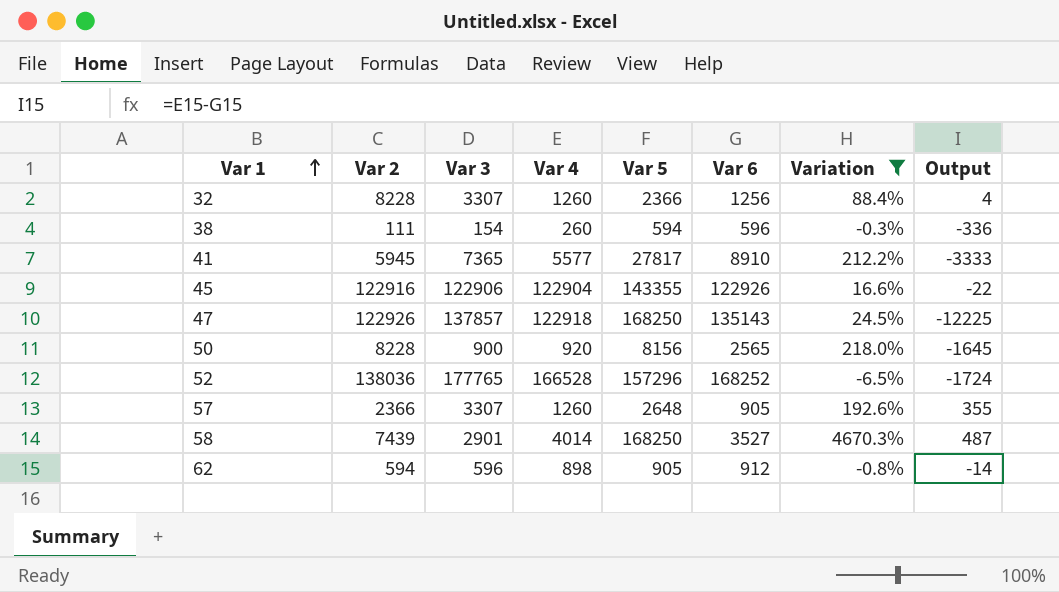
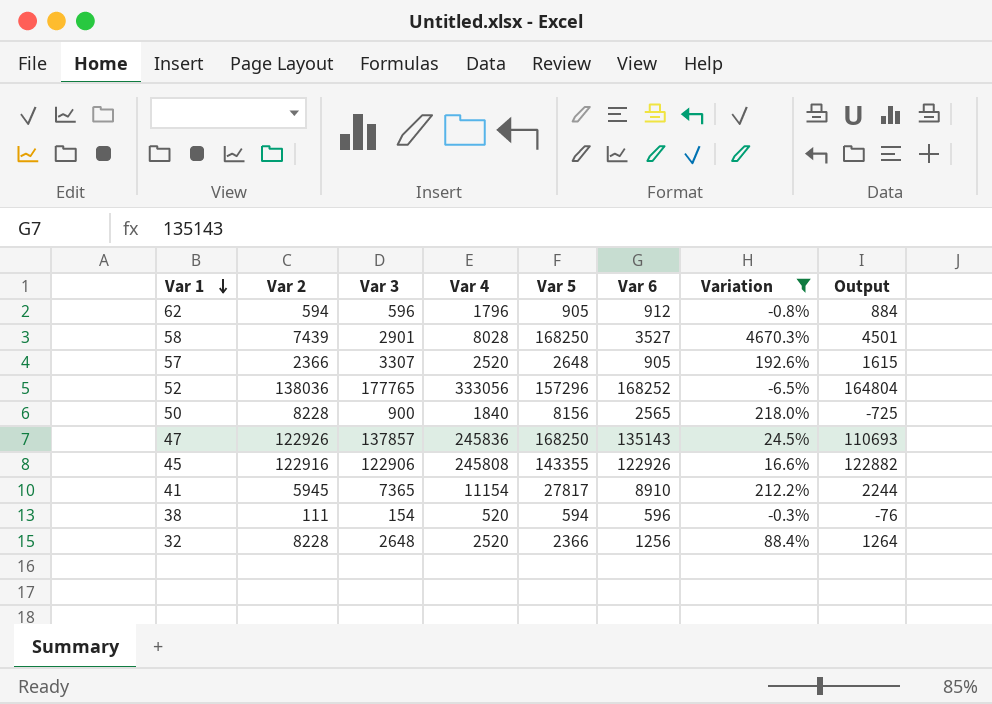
row order: Var 1 ascending -> Var 1 descending
62 | Var 4: 898 -> 1796
62 | Output: -14 -> 884
58 | Var 4: 4014 -> 8028
58 | Output: 487 -> 4501
57 | Var 4: 1260 -> 2520
57 | Output: 355 -> 1615
52 | Var 4: 166528 -> 333056
52 | Output: -1724 -> 164804
50 | Var 4: 920 -> 1840
50 | Output: -1645 -> -725
47 | Var 4: 122918 -> 245836
47 | Output: -12225 -> 110693
45 | Var 4: 122904 -> 245808
45 | Output: -22 -> 122882
41 | Var 4: 5577 -> 11154
41 | Output: -3333 -> 2244
38 | Var 4: 260 -> 520
38 | Output: -336 -> -76
32 | Var 3: 3307 -> 2648
32 | Var 4: 1260 -> 2520
32 | Output: 4 -> 1264

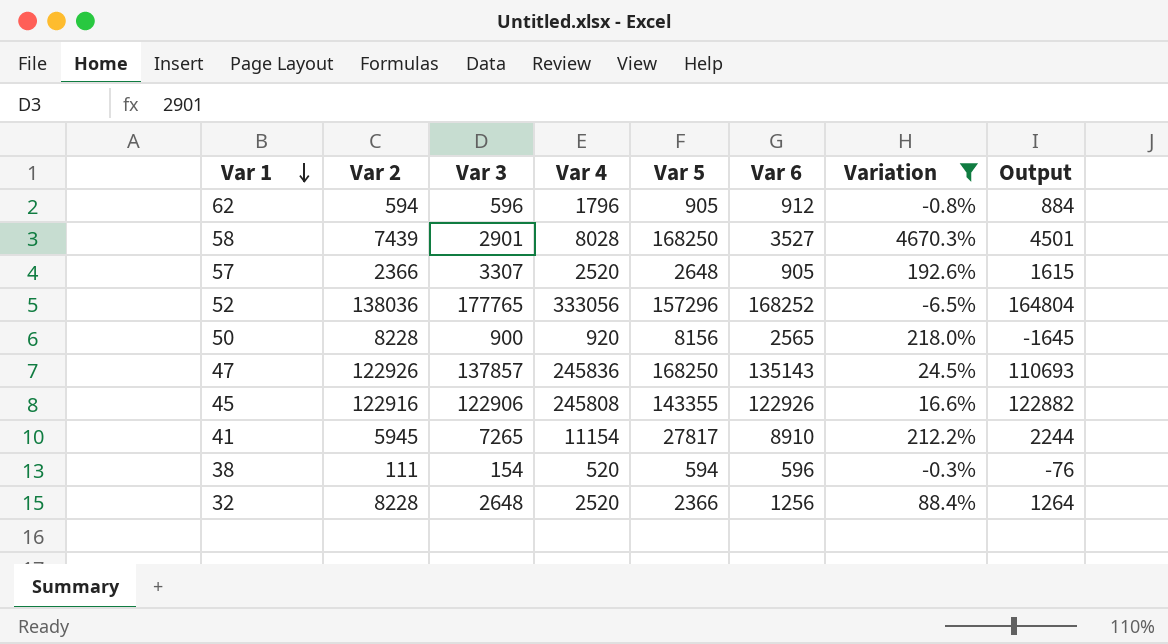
50 | Var 4: 1840 -> 920
50 | Output: -725 -> -1645
41 | Var 3: 7365 -> 7265

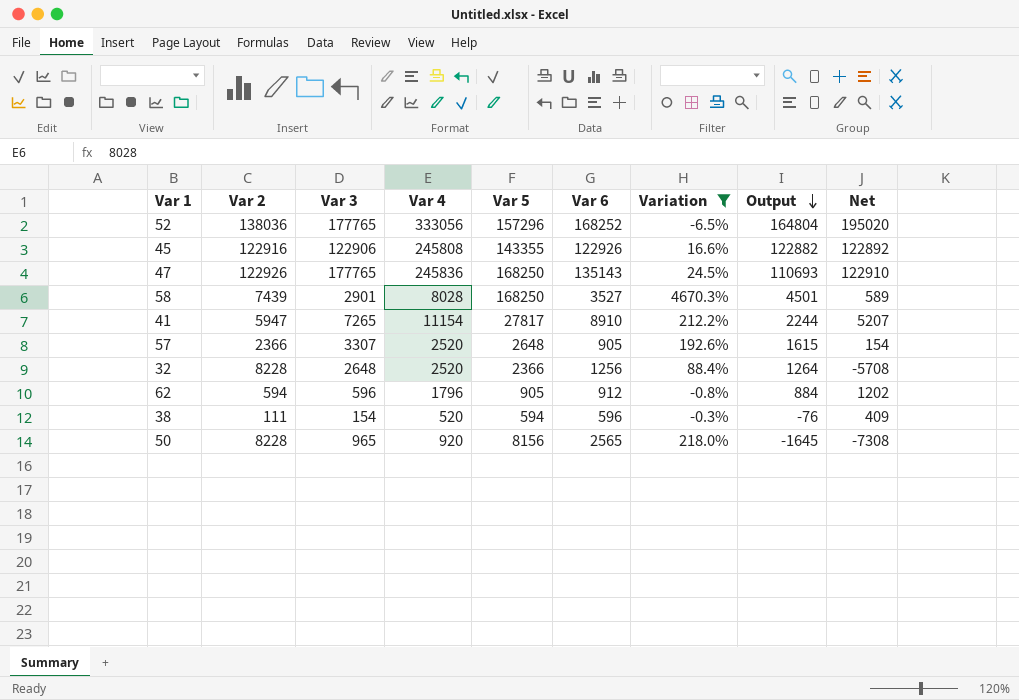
row order: Var 1 descending -> Output descending
column Net | formula: none -> [Var 4] - [Var 2]
47 | Var 3: 137857 -> 177765
41 | Var 2: 5945 -> 5947
50 | Var 3: 900 -> 965

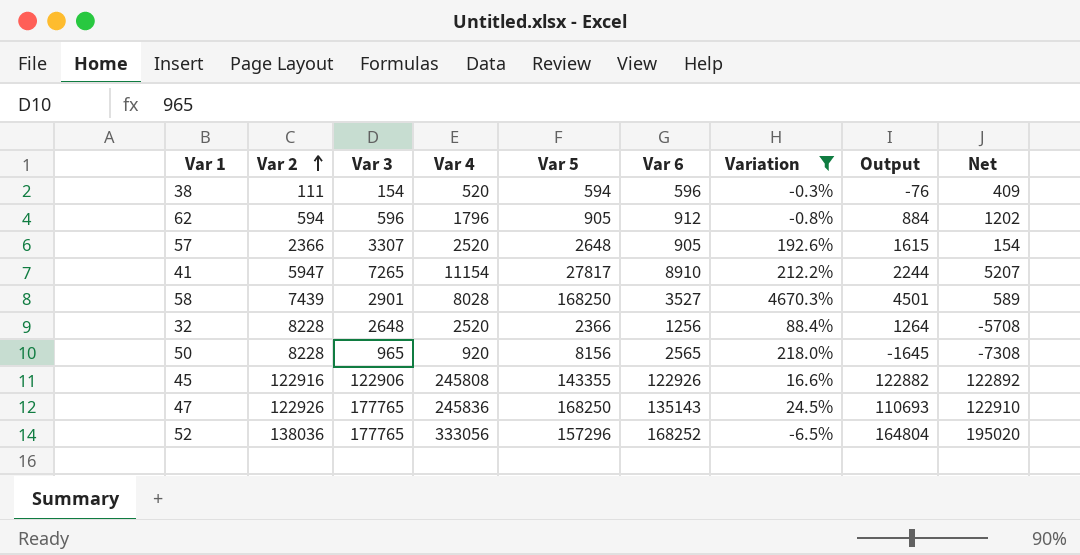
row order: Output descending -> Var 2 ascending

